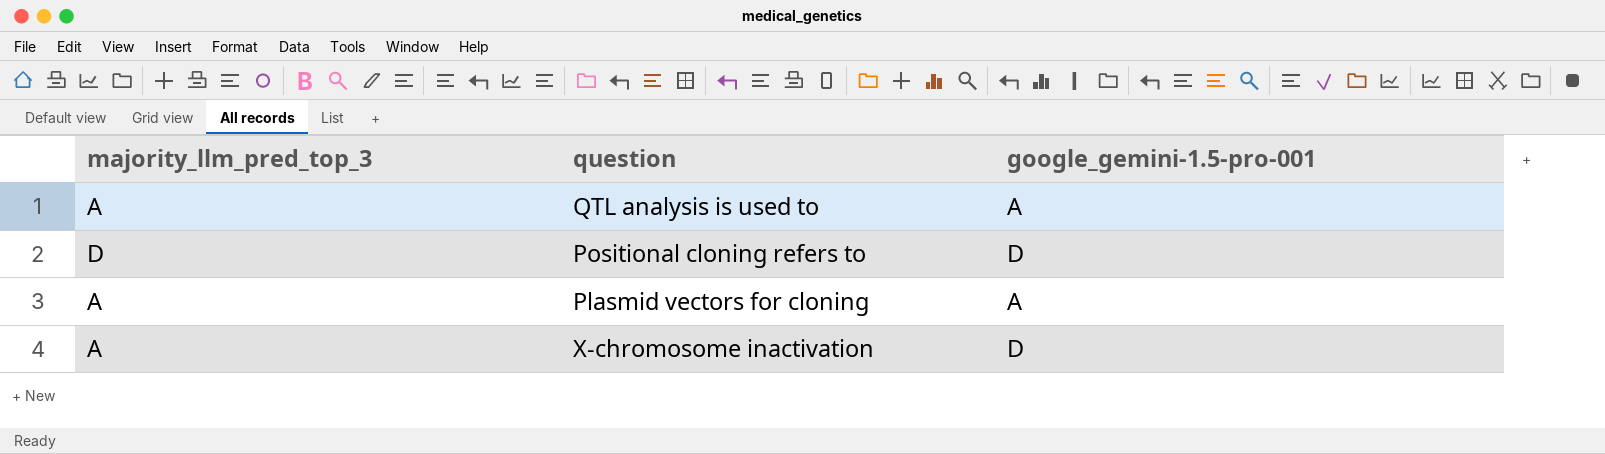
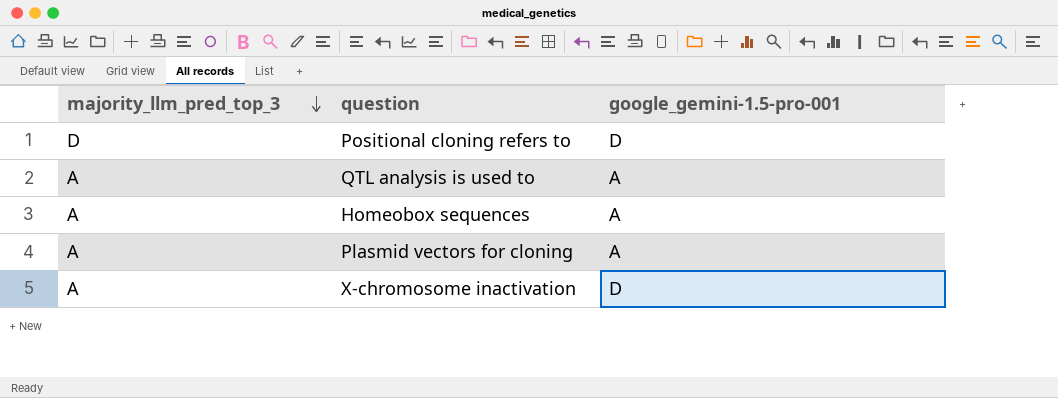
row order: none -> majority_llm_pred_top_3 descending
row Homeobox sequences: none -> A | A

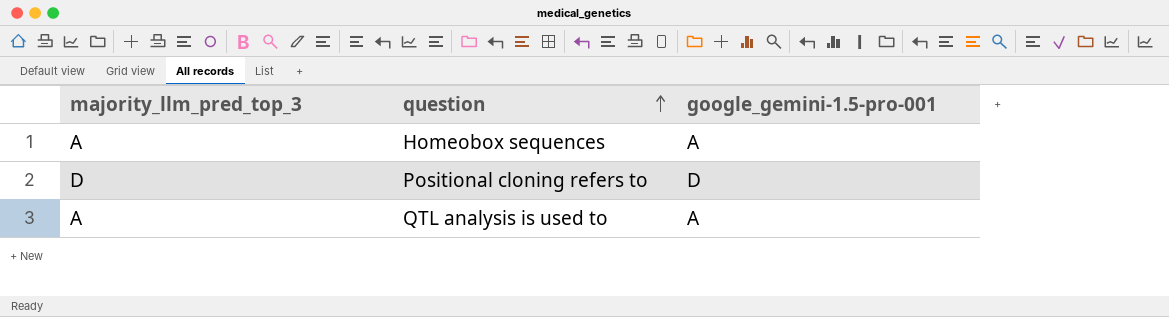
row order: majority_llm_pred_top_3 descending -> question ascending
row Plasmid vectors for cloning: A | A -> none
row X-chromosome inactivation: A | D -> none

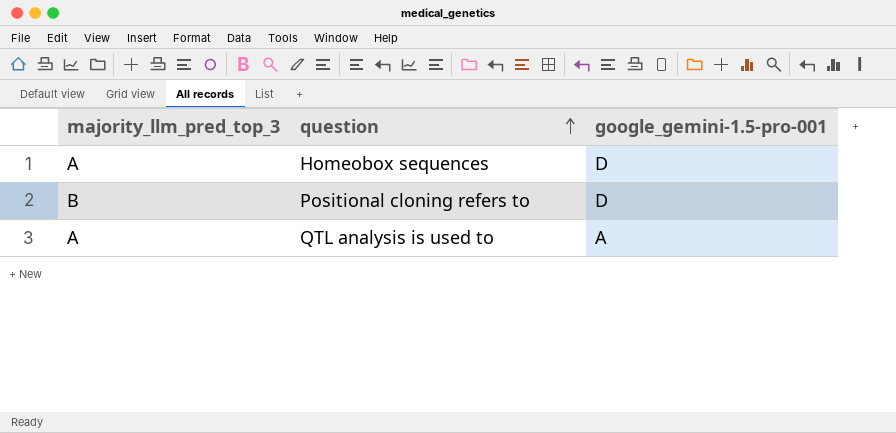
Homeobox sequences | google_gemini-1.5-pro-001: A -> D
Positional cloning refers to | majority_llm_pred_top_3: D -> B

